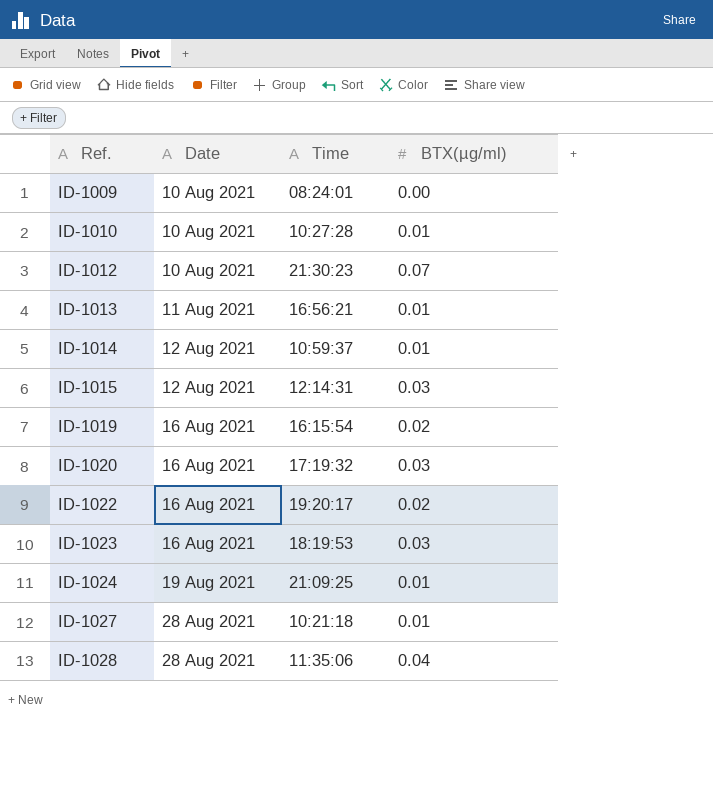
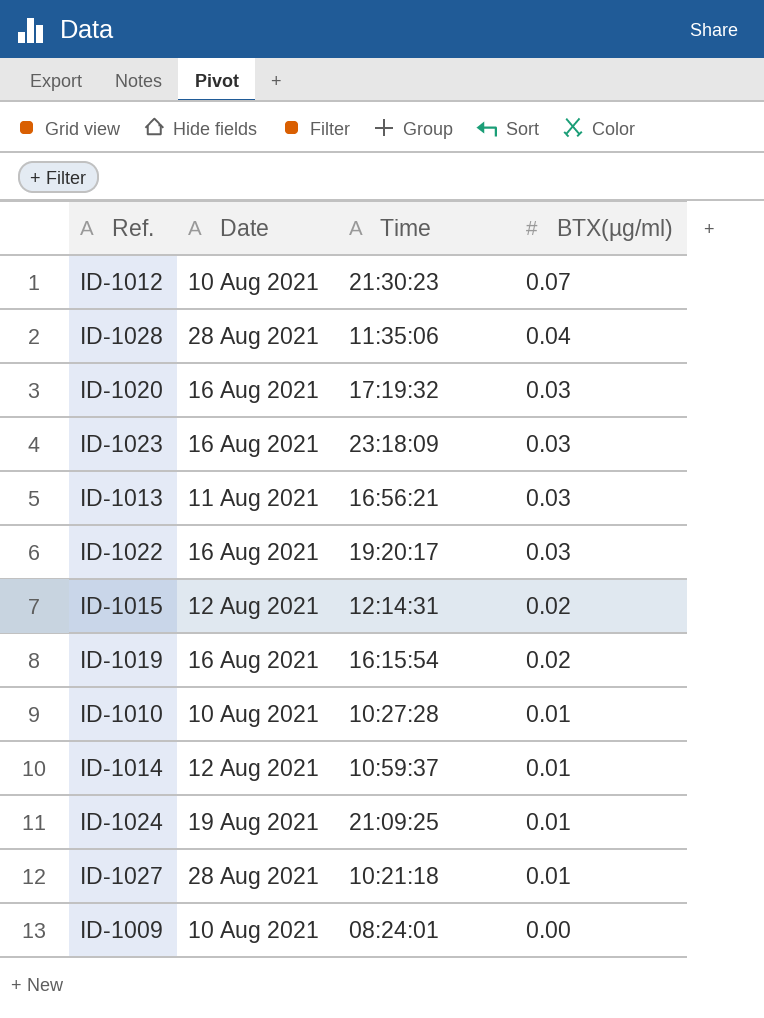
row order: Ref. ascending -> BTX(µg/ml) descending
ID-1023 | Time: 18:19:53 -> 23:18:09
ID-1013 | BTX(µg/ml): 0.01 -> 0.03
ID-1022 | BTX(µg/ml): 0.02 -> 0.03
ID-1015 | BTX(µg/ml): 0.03 -> 0.02

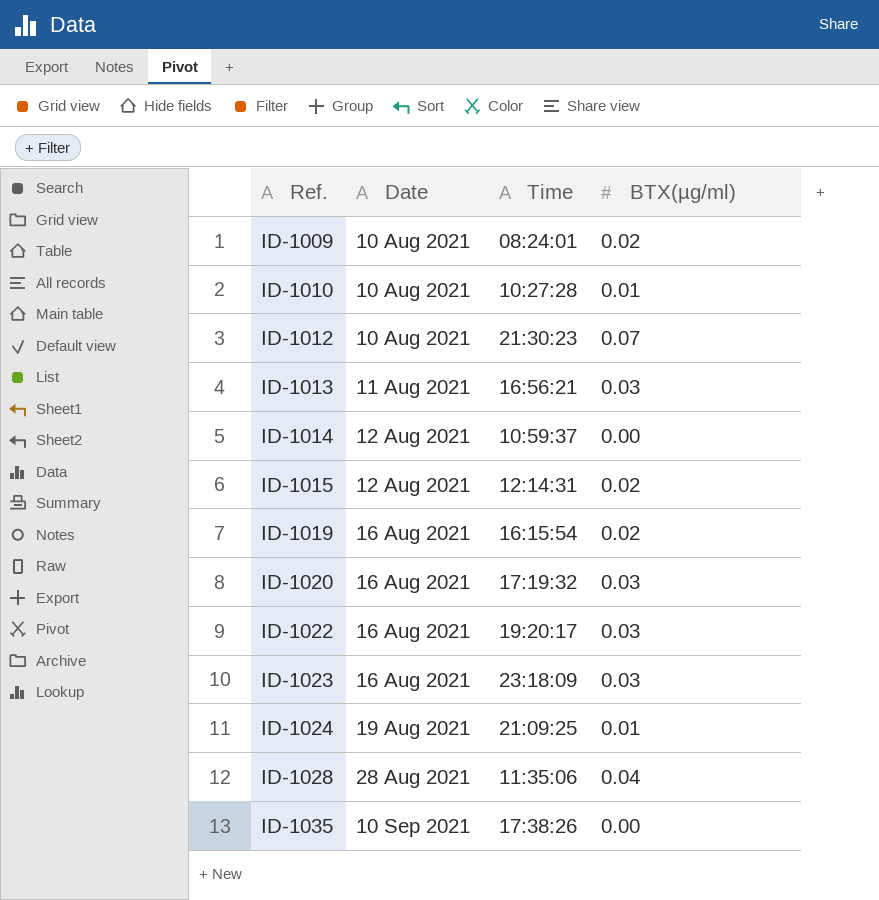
row order: BTX(µg/ml) descending -> Ref. ascending
row ID-1027: 28 Aug 2021 | 10:21:18 | 0.01 -> none
ID-1009 | BTX(µg/ml): 0.00 -> 0.02
ID-1014 | BTX(µg/ml): 0.01 -> 0.00
row ID-1035: none -> 10 Sep 2021 | 17:38:26 | 0.00

